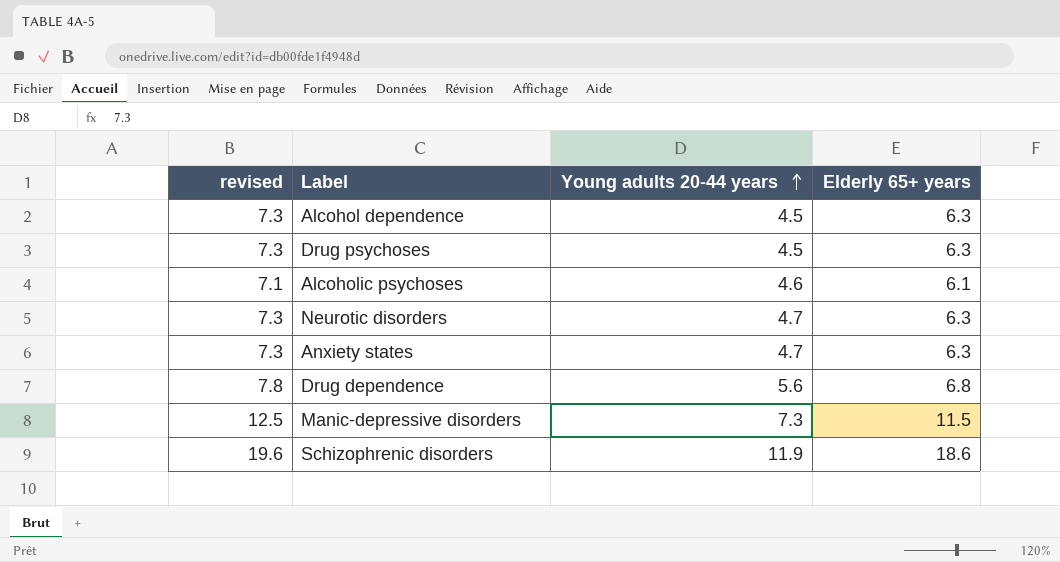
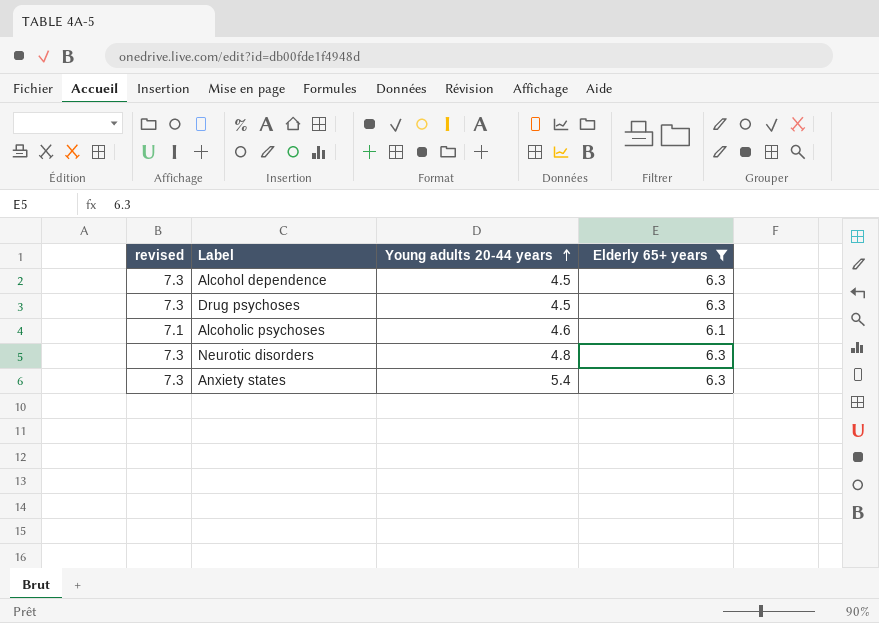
filter: none -> Elderly 65+ years <= 6.3
Neurotic disorders | Young adults 20-44 years: 4.7 -> 4.8
Anxiety states | Young adults 20-44 years: 4.7 -> 5.4

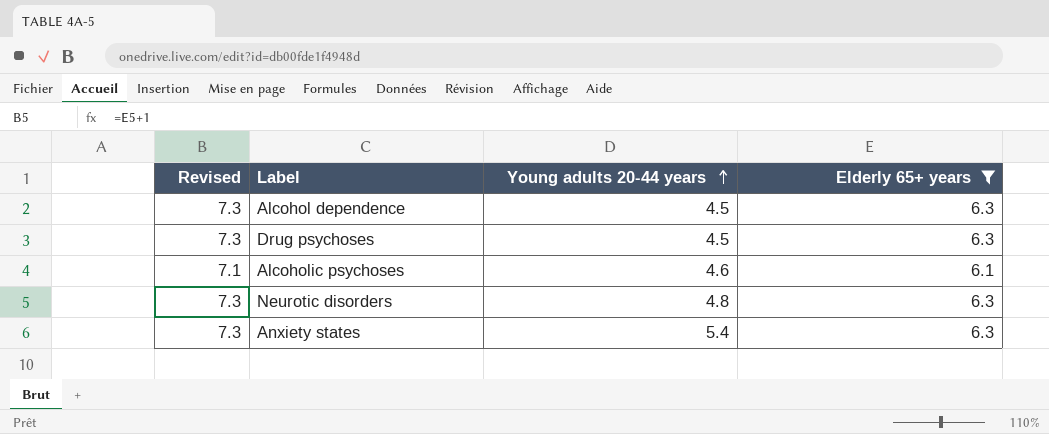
column name: revised -> Revised

